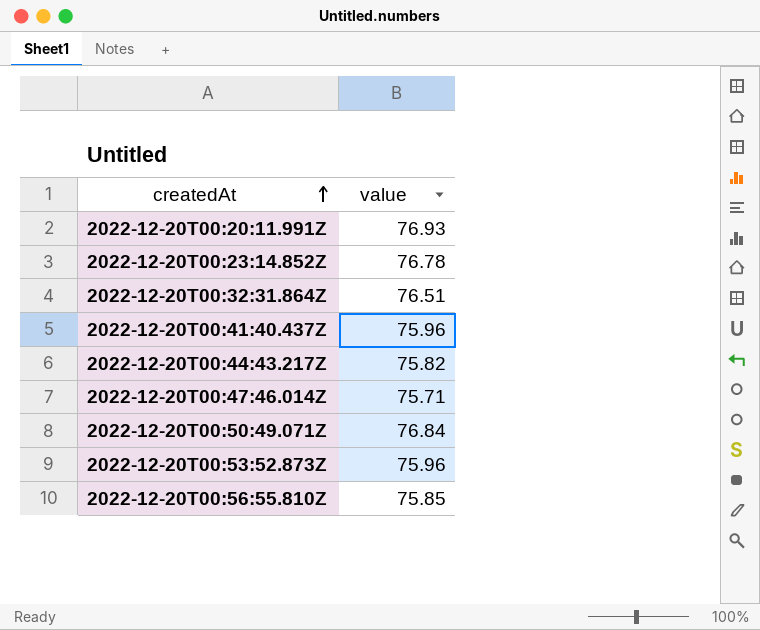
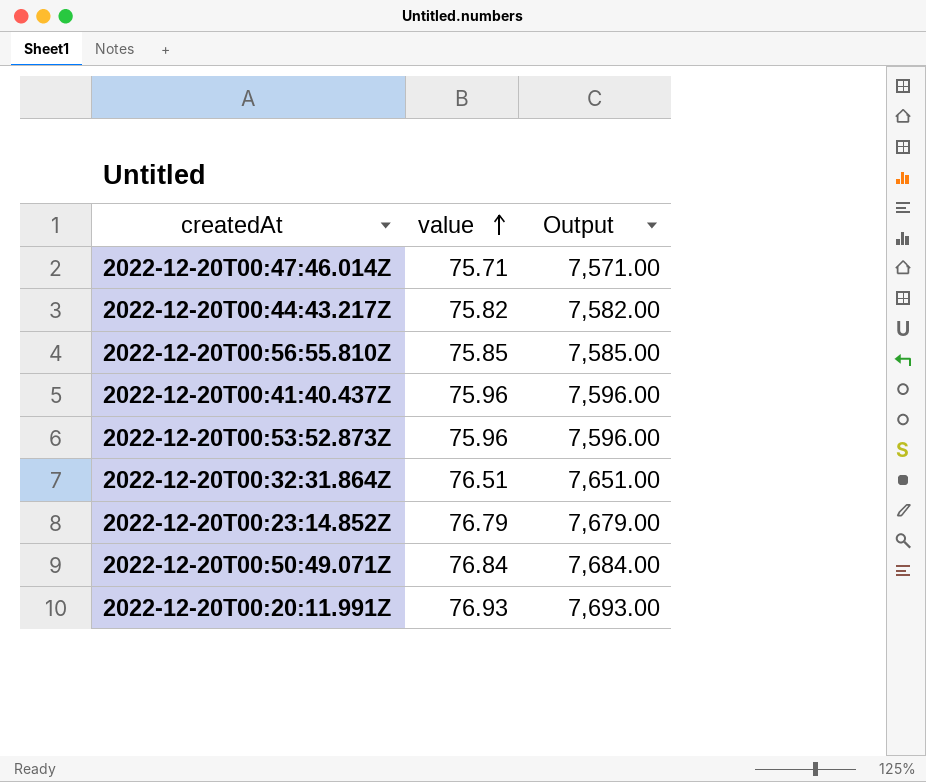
row order: createdAt ascending -> value ascending
column Output | formula: none -> [value] * 100
2022-12-20T00:23:14.852Z | value: 76.78 -> 76.79

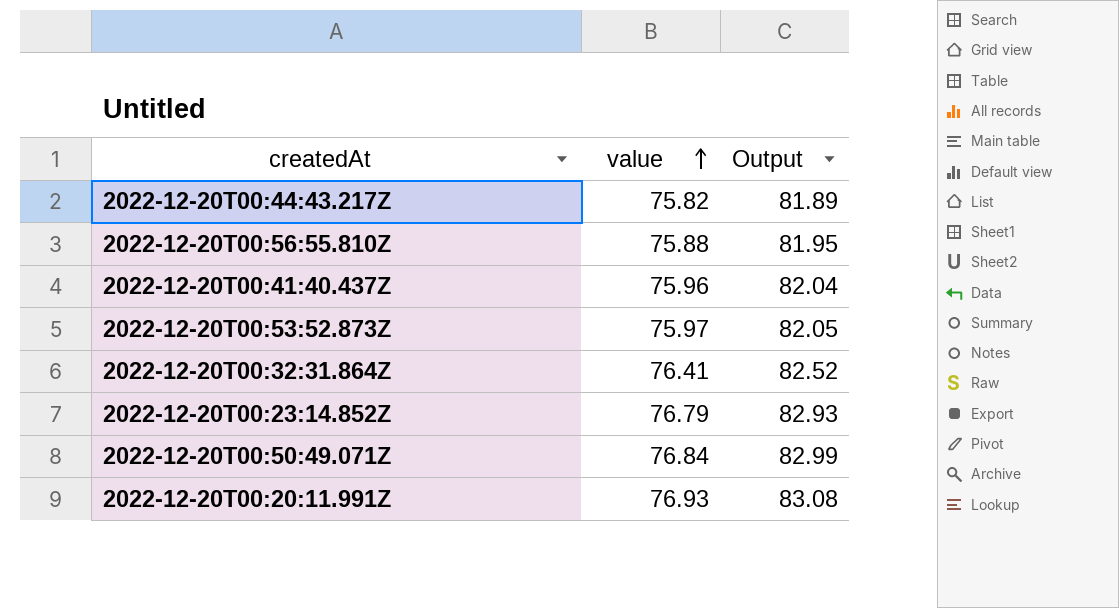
column Output | formula: [value] * 100 -> [value] * 1.08
row 2022-12-20T00:47:46.014Z: 75.71 | 7,571.00 -> none
2022-12-20T00:56:55.810Z | value: 75.85 -> 75.88
2022-12-20T00:53:52.873Z | value: 75.96 -> 75.97
2022-12-20T00:32:31.864Z | value: 76.51 -> 76.41

